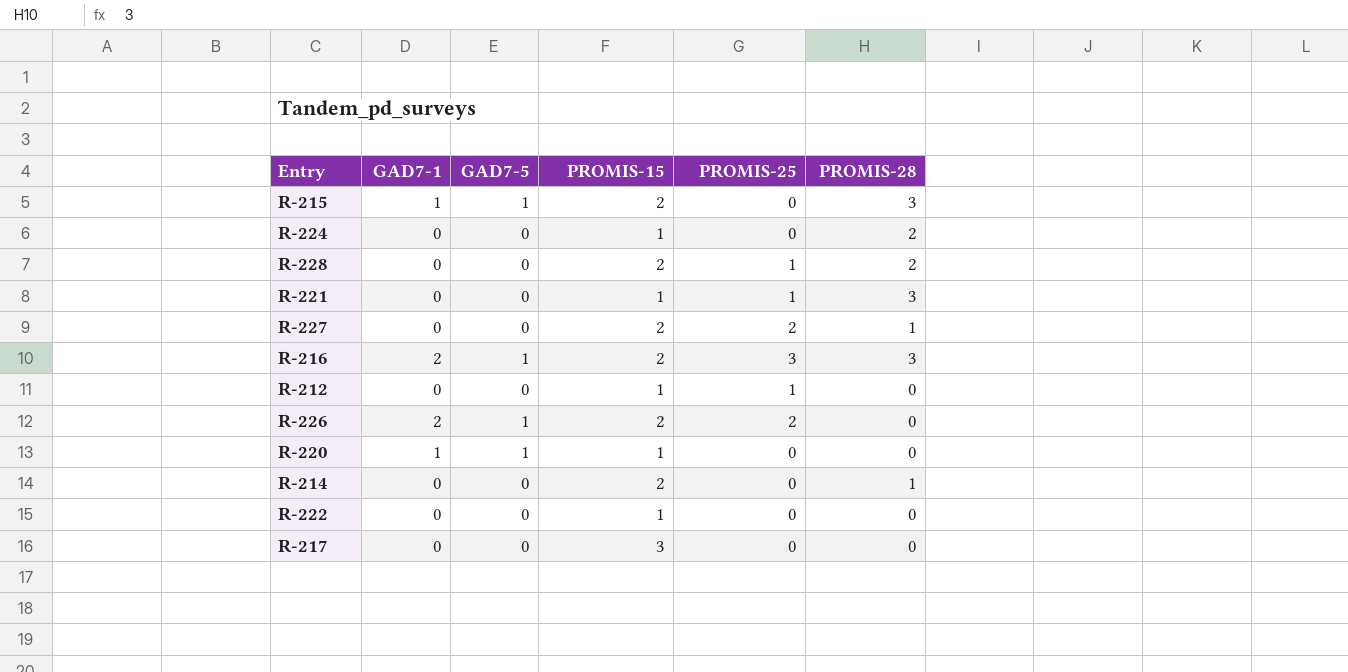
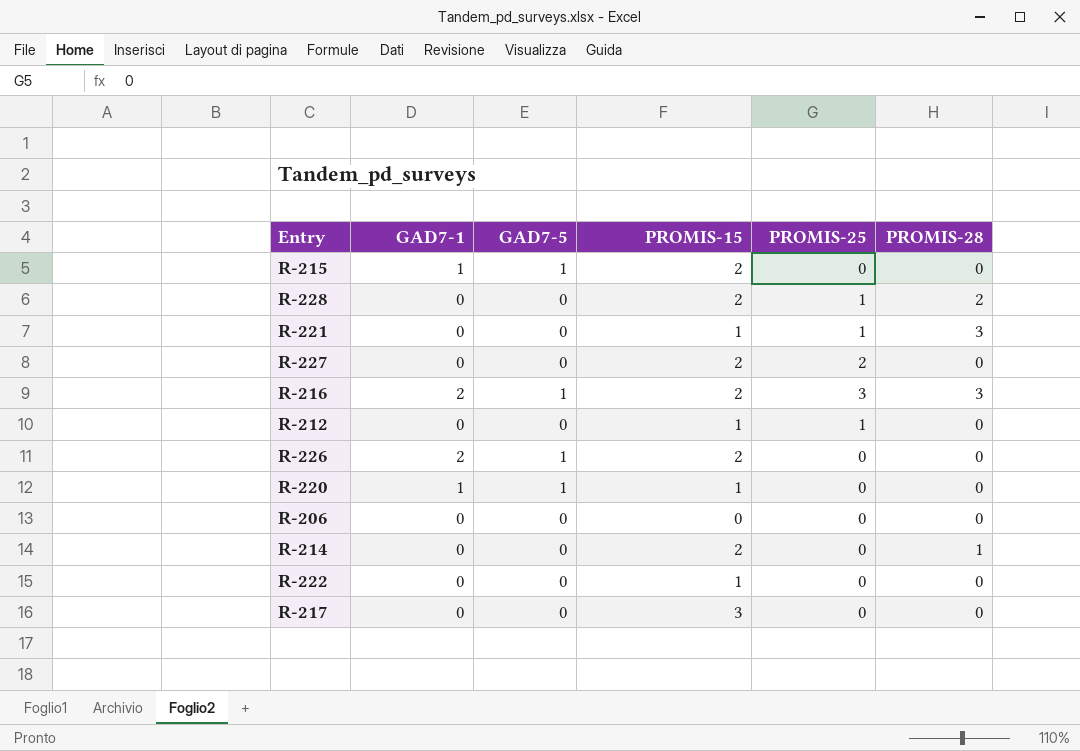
row R-224: 0 | 0 | 1 | 0 | 2 -> none
R-215 | PROMIS-28: 3 -> 0
R-227 | PROMIS-28: 1 -> 0
R-226 | PROMIS-25: 2 -> 0
row R-206: none -> 0 | 0 | 0 | 0 | 0

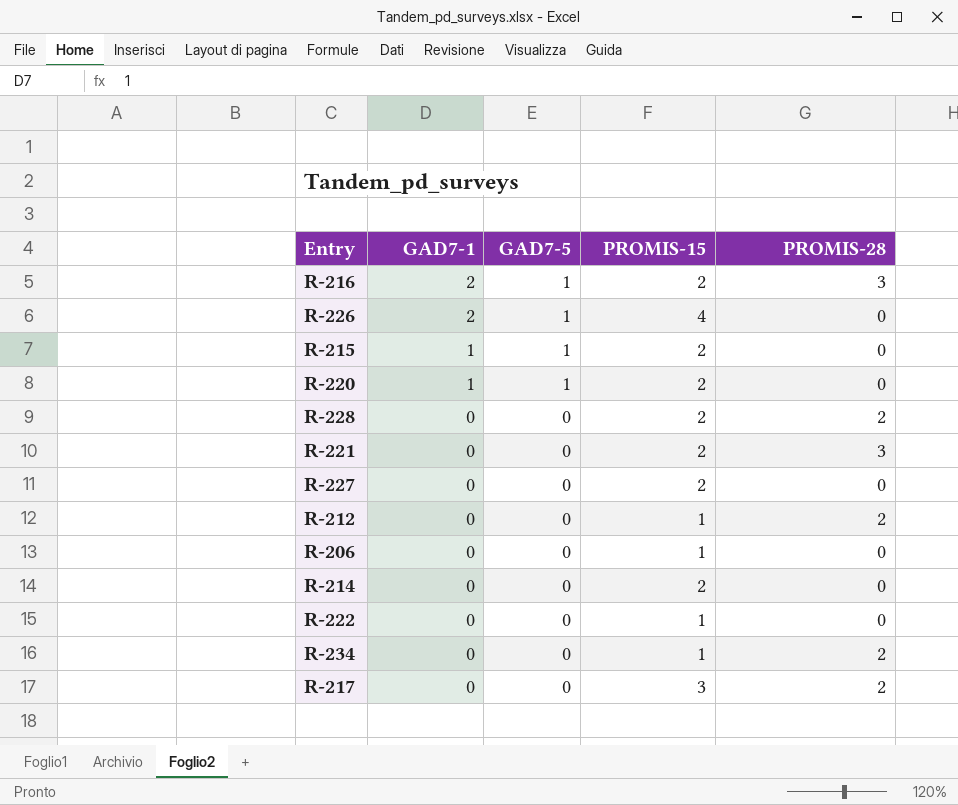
row order: none -> GAD7-1 descending
column PROMIS-25 | position: 5 -> none
R-226 | PROMIS-15: 2 -> 4
R-220 | PROMIS-15: 1 -> 2
R-221 | PROMIS-15: 1 -> 2
R-212 | PROMIS-28: 0 -> 2
R-206 | PROMIS-15: 0 -> 1
R-214 | PROMIS-28: 1 -> 0
row R-234: none -> 0 | 0 | 1 | 2
R-217 | PROMIS-28: 0 -> 2

